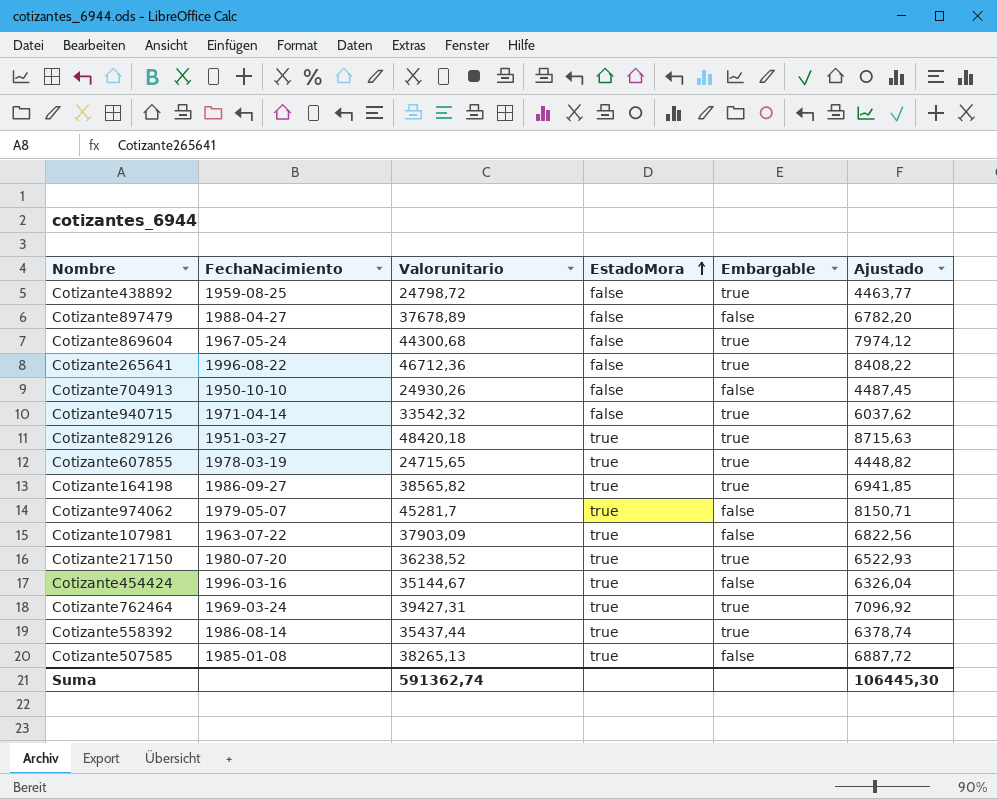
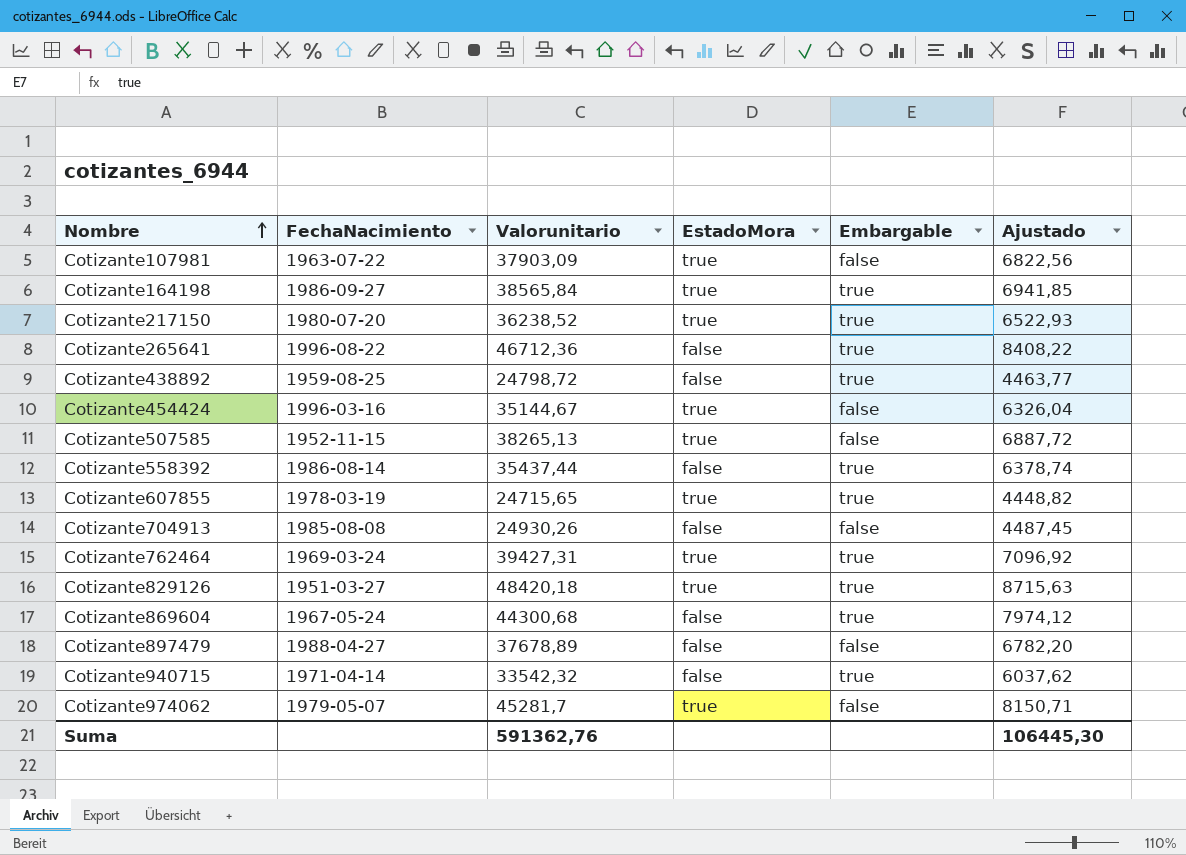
row order: EstadoMora ascending -> Nombre ascending
Cotizante164198 | Valorunitario: 38565,82 -> 38565,84
Cotizante507585 | FechaNacimiento: 1985-01-08 -> 1952-11-15
Cotizante558392 | EstadoMora: true -> false
Cotizante704913 | FechaNacimiento: 1950-10-10 -> 1985-08-08
Suma | Valorunitario: 591362,74 -> 591362,76

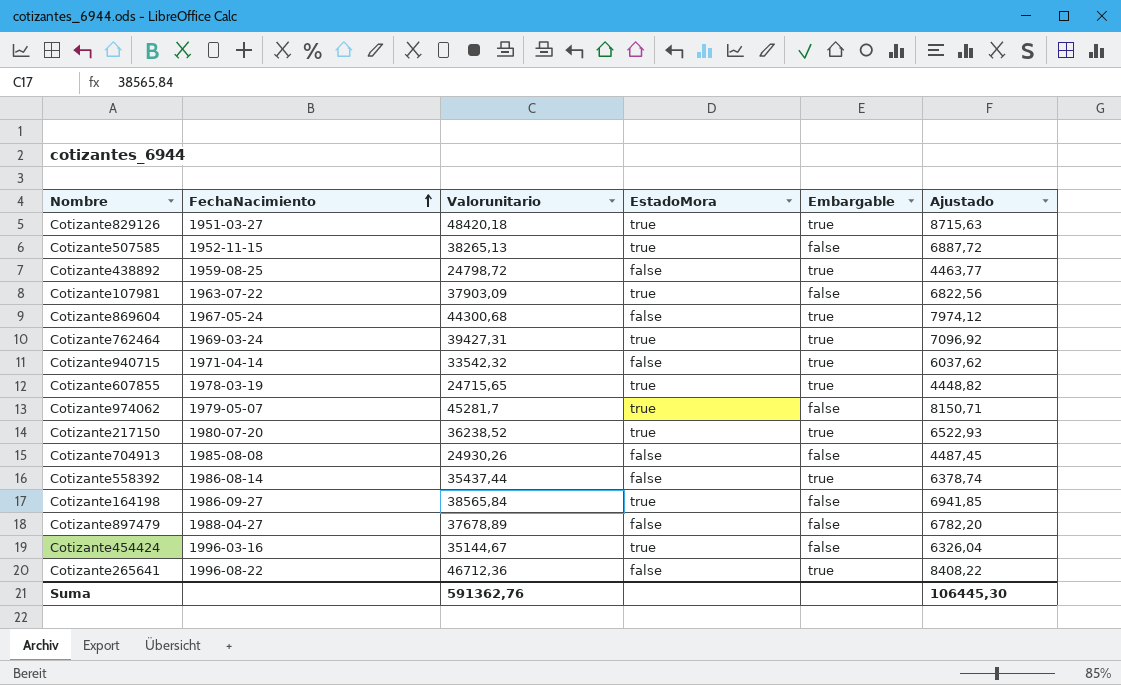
row order: Nombre ascending -> FechaNacimiento ascending
Cotizante164198 | Embargable: true -> false

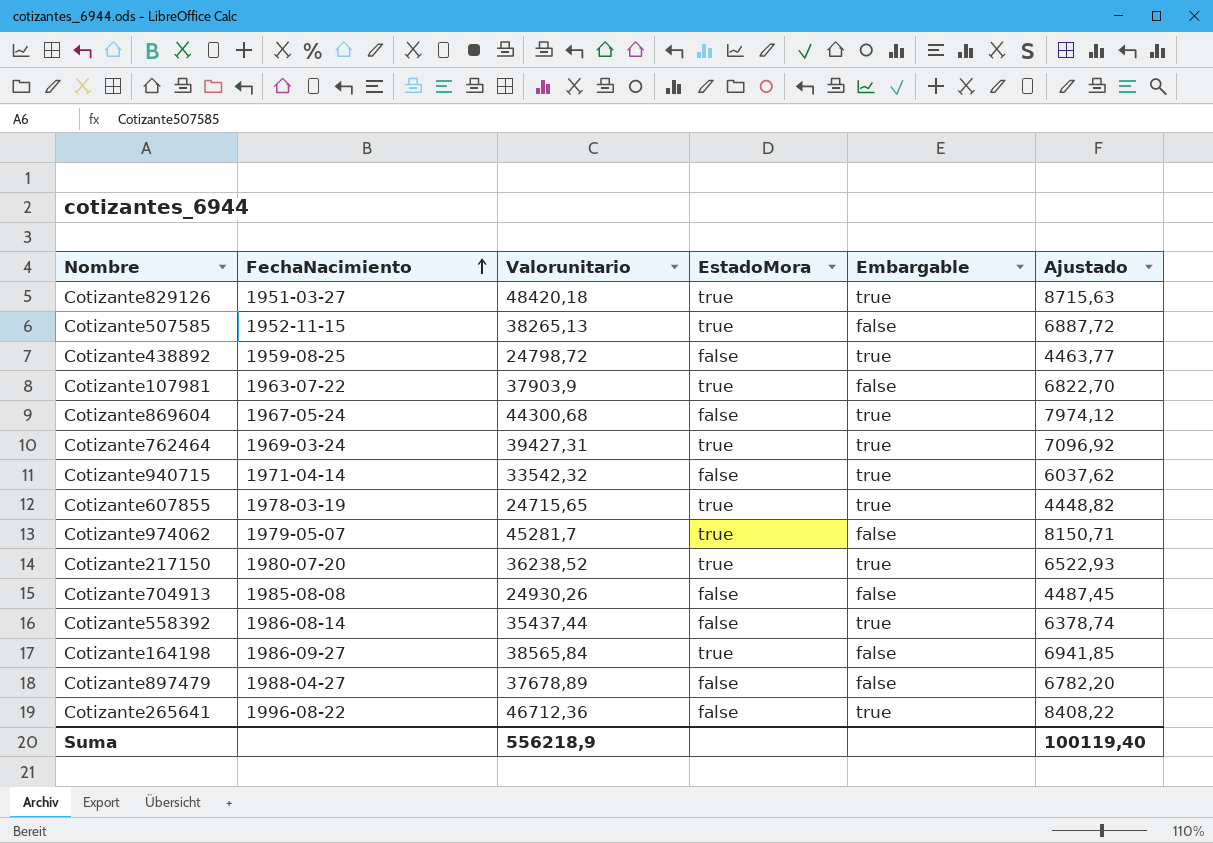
row Cotizante454424: 1996-03-16 | 35144,67 | true | false | 6326,04 -> none
Cotizante107981 | Valorunitario: 37903,09 -> 37903,9
Cotizante107981 | Ajustado: 6822,56 -> 6822,70
Suma | Valorunitario: 591362,76 -> 556218,9
Suma | Ajustado: 106445,30 -> 100119,40

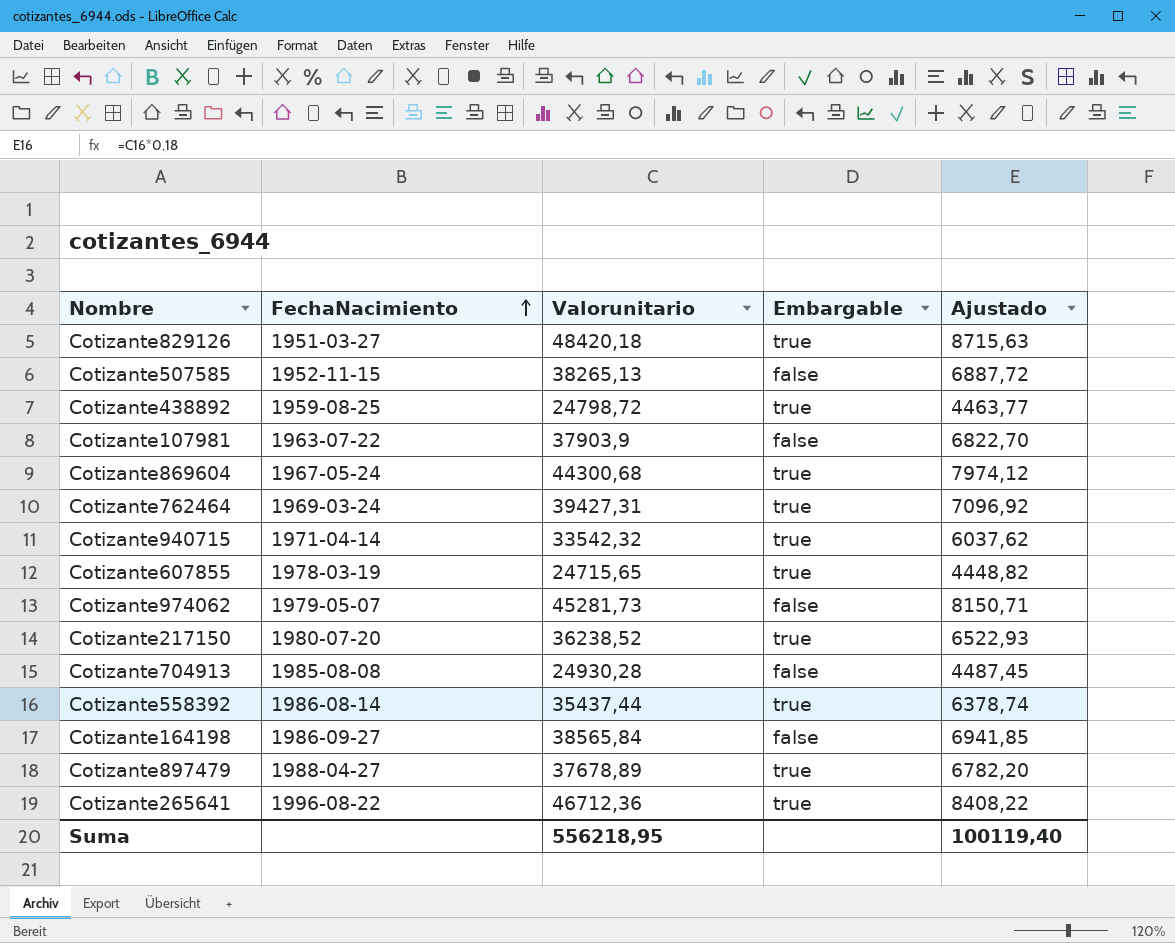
column EstadoMora | position: 4 -> none
Cotizante974062 | Valorunitario: 45281,7 -> 45281,73
Cotizante704913 | Valorunitario: 24930,26 -> 24930,28
Cotizante897479 | Embargable: false -> true
Suma | Valorunitario: 556218,9 -> 556218,95

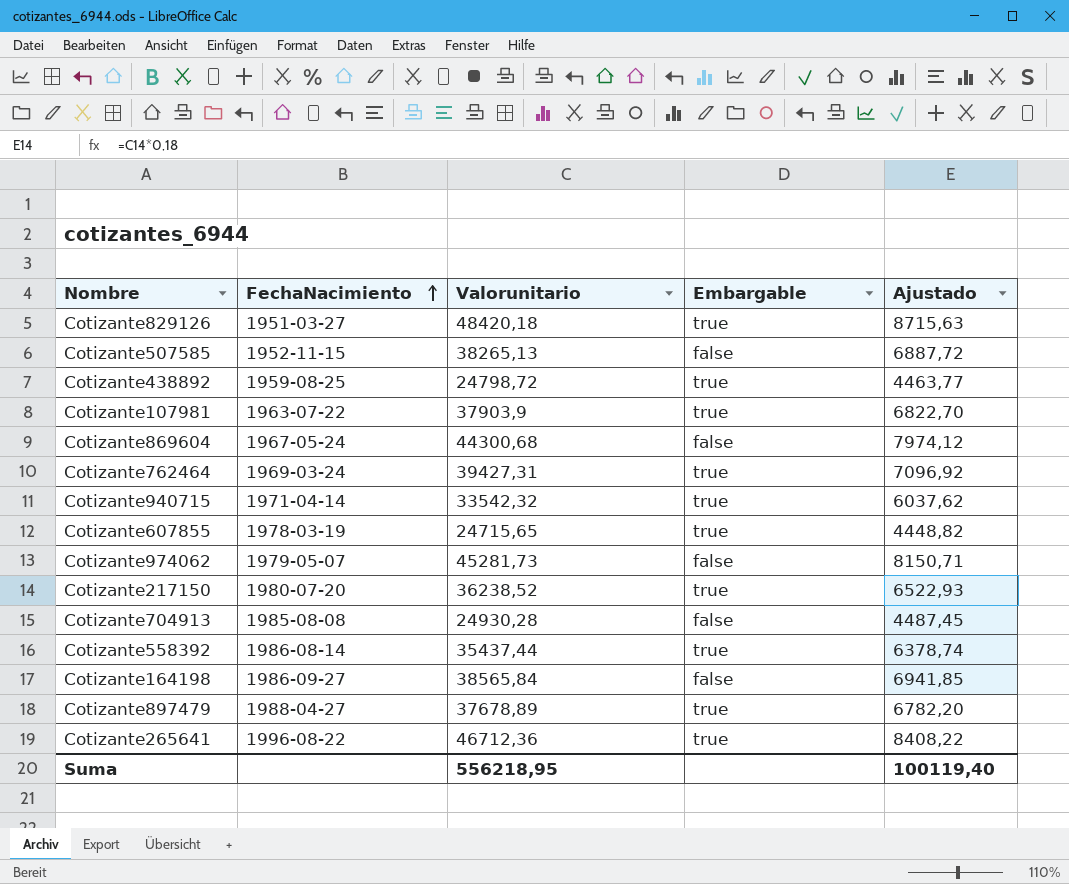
Cotizante107981 | Embargable: false -> true
Cotizante869604 | Embargable: true -> false

